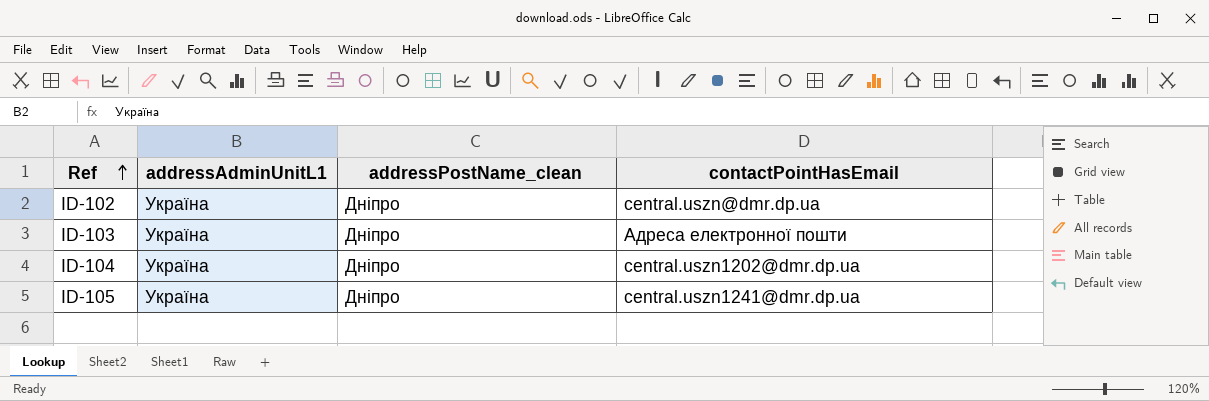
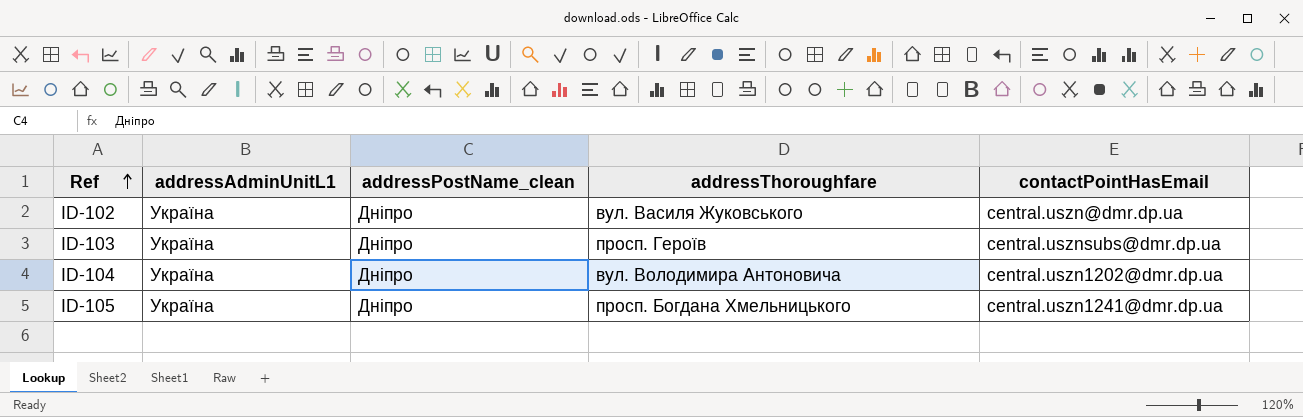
column addressThoroughfare | position: none -> 4
ID-103 | contactPointHasEmail: Адреса електронної пошти -> central.usznsubs@dmr.dp.ua

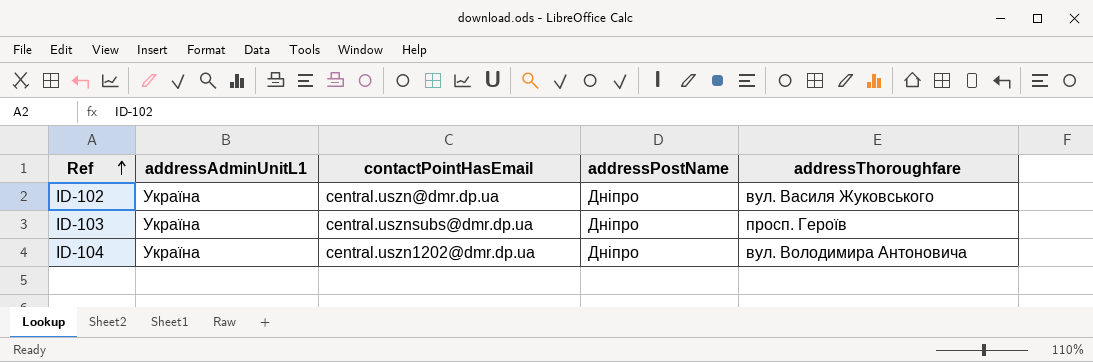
column contactPointHasEmail | position: 5 -> 3
column name: addressPostName_clean -> addressPostName
row ID-105: Україна | Дніпро | просп. Богдана Хмельницького | central.uszn1241@dmr.dp.ua -> none

